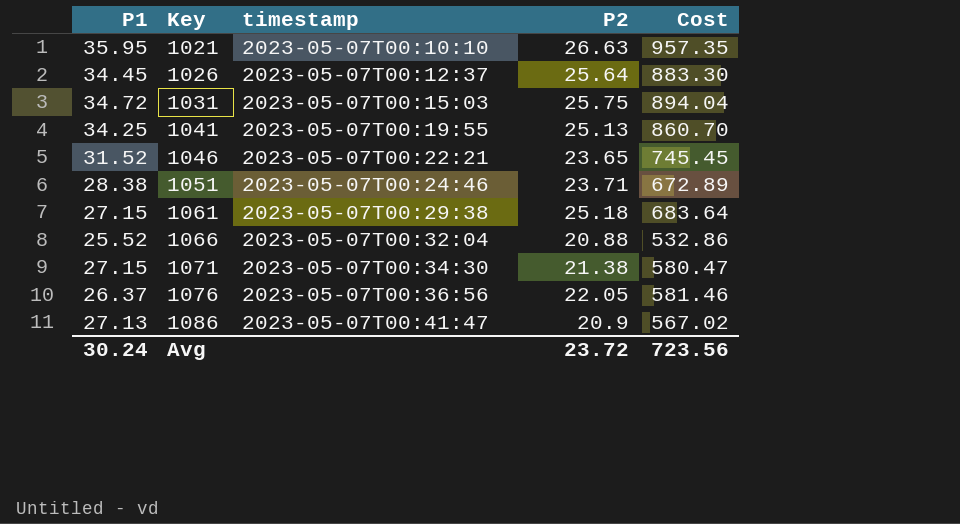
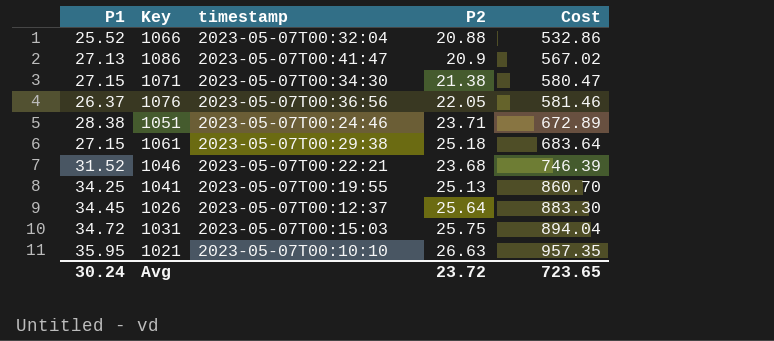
row order: Key ascending -> Cost ascending
1046 | P2: 23.65 -> 23.68
1046 | Cost: 745.45 -> 746.39
Avg | Cost: 723.56 -> 723.65

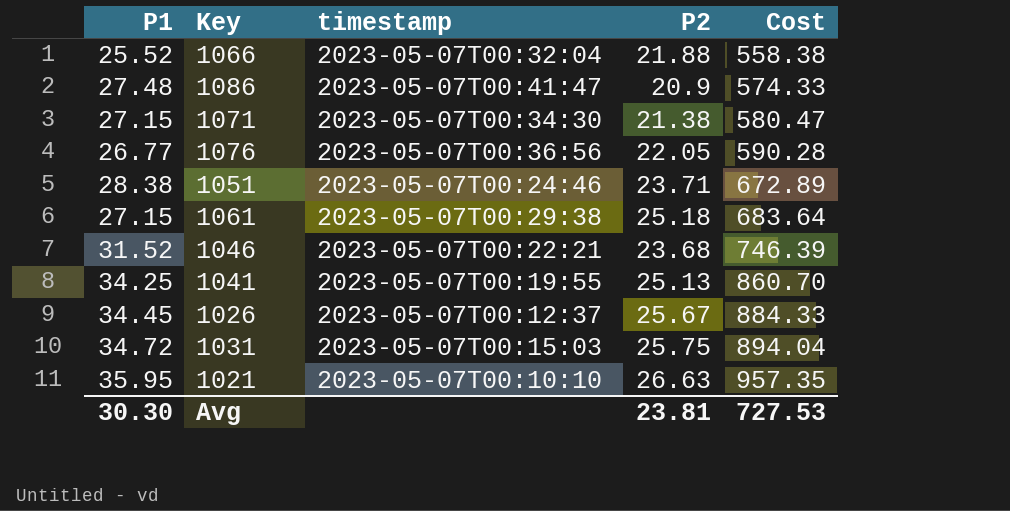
1066 | P2: 20.88 -> 21.88
1066 | Cost: 532.86 -> 558.38
1086 | P1: 27.13 -> 27.48
1086 | Cost: 567.02 -> 574.33
1076 | P1: 26.37 -> 26.77
1076 | Cost: 581.46 -> 590.28
1026 | P2: 25.64 -> 25.67
1026 | Cost: 883.30 -> 884.33
Avg | P1: 30.24 -> 30.30
Avg | P2: 23.72 -> 23.81
Avg | Cost: 723.65 -> 727.53

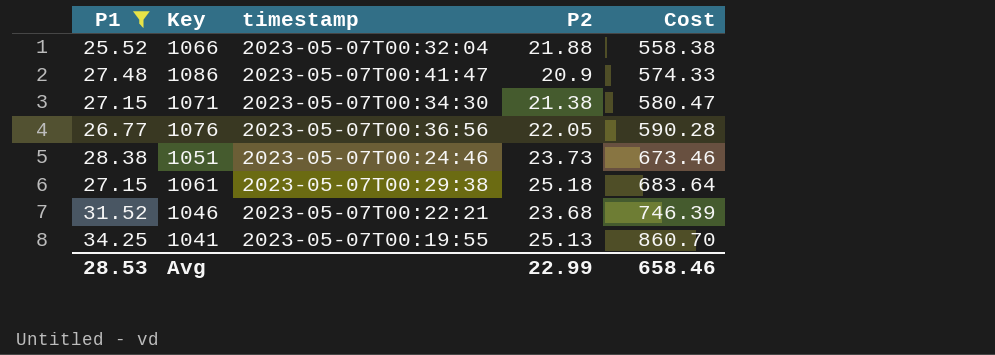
filter: none -> P1 <= 34.25
1051 | P2: 23.71 -> 23.73
1051 | Cost: 672.89 -> 673.46
Avg | P1: 30.30 -> 28.53
Avg | P2: 23.81 -> 22.99
Avg | Cost: 727.53 -> 658.46

